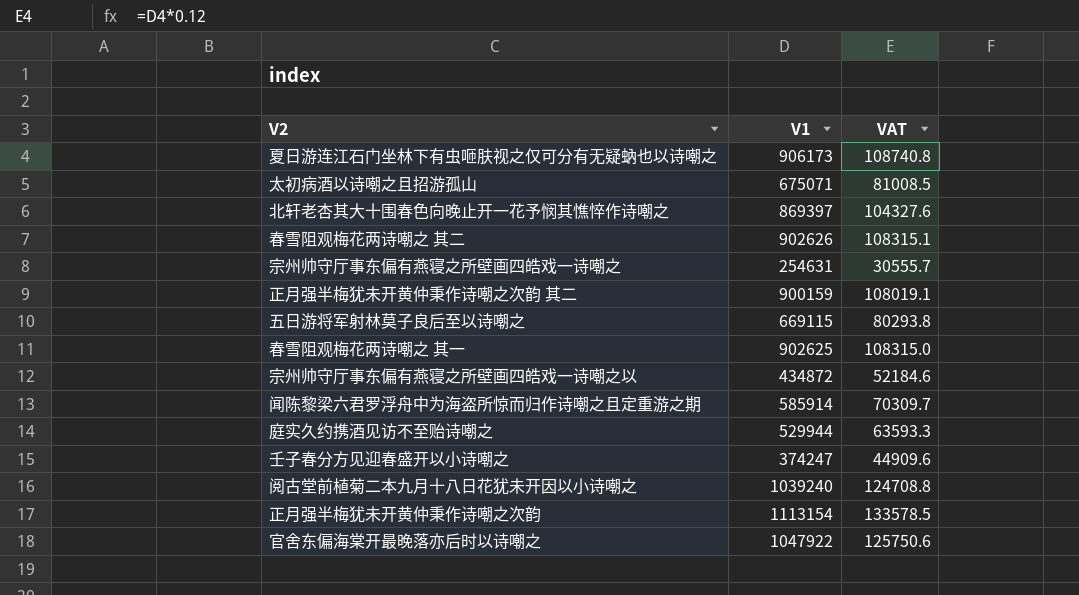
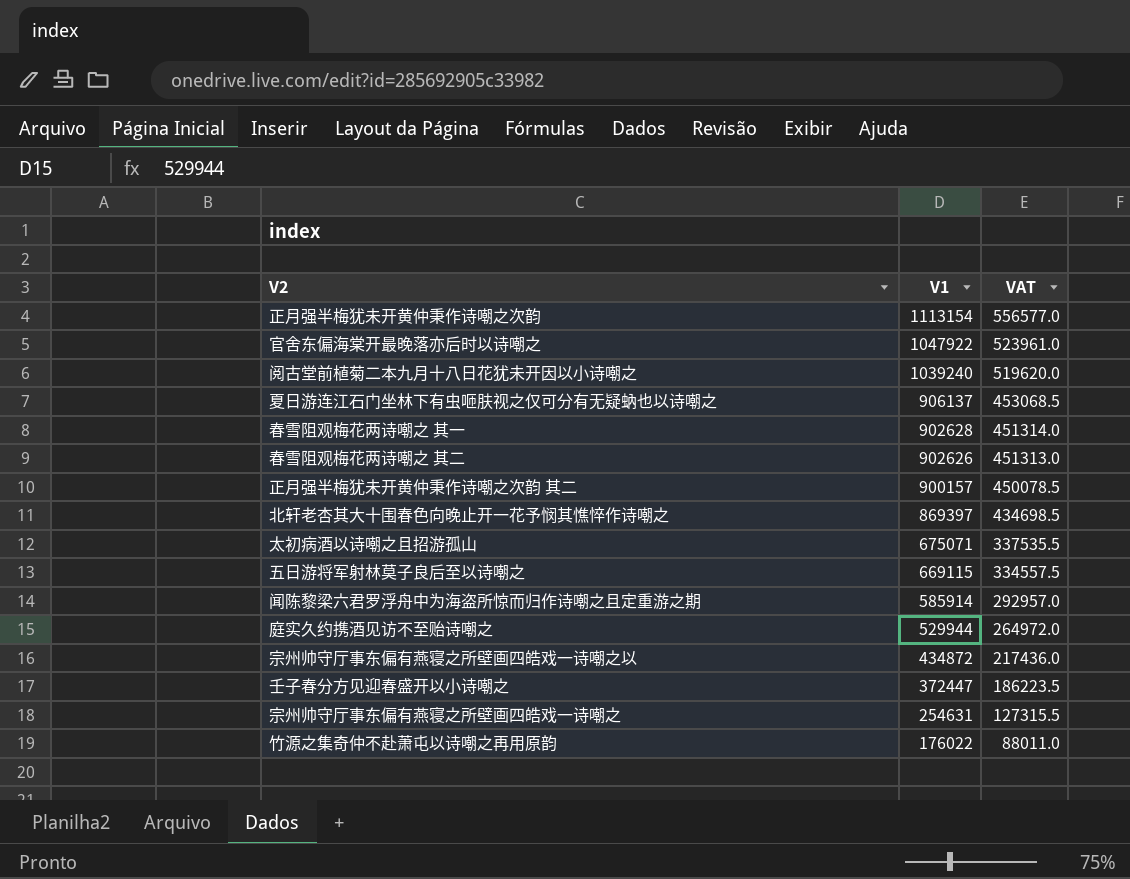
row order: none -> V1 descending
column VAT | formula: [V1] * 0.12 -> [V1] * 0.5
夏日游连江石门坐林下有虫咂肤视之仅可分有无疑蚋也以诗嘲之 | V1: 906173 -> 906137
春雪阻观梅花两诗嘲之 其一 | V1: 902625 -> 902628
正月强半梅犹未开黄仲秉作诗嘲之次韵 其二 | V1: 900159 -> 900157
壬子春分方见迎春盛开以小诗嘲之 | V1: 374247 -> 372447
row 竹源之集奇仲不赴萧屯以诗嘲之再用原韵: none -> 176022 | 88011.0

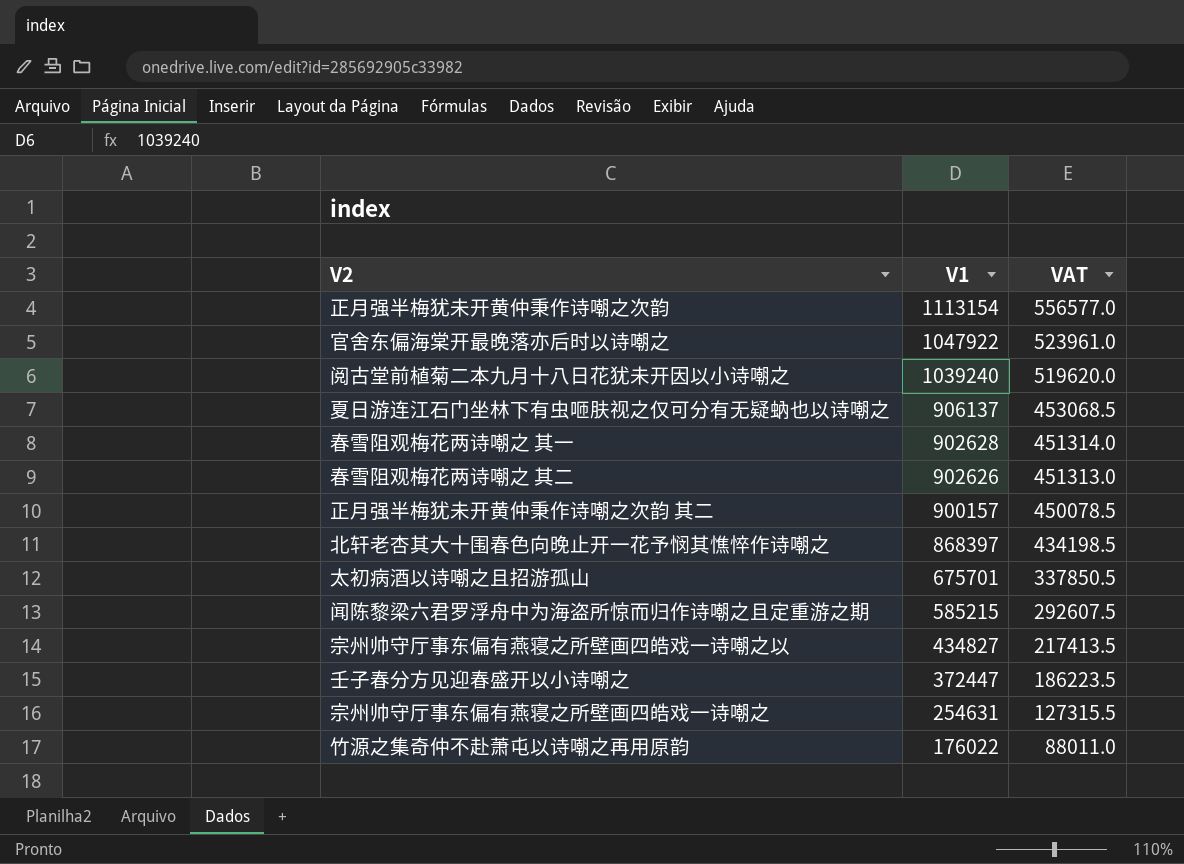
row 五日游将军射林莫子良后至以诗嘲之: 669115 | 334557.5 -> none
row 庭实久约携酒见访不至贻诗嘲之: 529944 | 264972.0 -> none
北轩老杏其大十围春色向晚止开一花予悯其憔悴作诗嘲之 | V1: 869397 -> 868397
北轩老杏其大十围春色向晚止开一花予悯其憔悴作诗嘲之 | VAT: 434698.5 -> 434198.5
太初病酒以诗嘲之且招游孤山 | V1: 675071 -> 675701
太初病酒以诗嘲之且招游孤山 | VAT: 337535.5 -> 337850.5
闻陈黎梁六君罗浮舟中为海盗所惊而归作诗嘲之且定重游之期 | V1: 585914 -> 585215
闻陈黎梁六君罗浮舟中为海盗所惊而归作诗嘲之且定重游之期 | VAT: 292957.0 -> 292607.5
宗州帅守厅事东偏有燕寝之所壁画四皓戏一诗嘲之以 | V1: 434872 -> 434827
宗州帅守厅事东偏有燕寝之所壁画四皓戏一诗嘲之以 | VAT: 217436.0 -> 217413.5

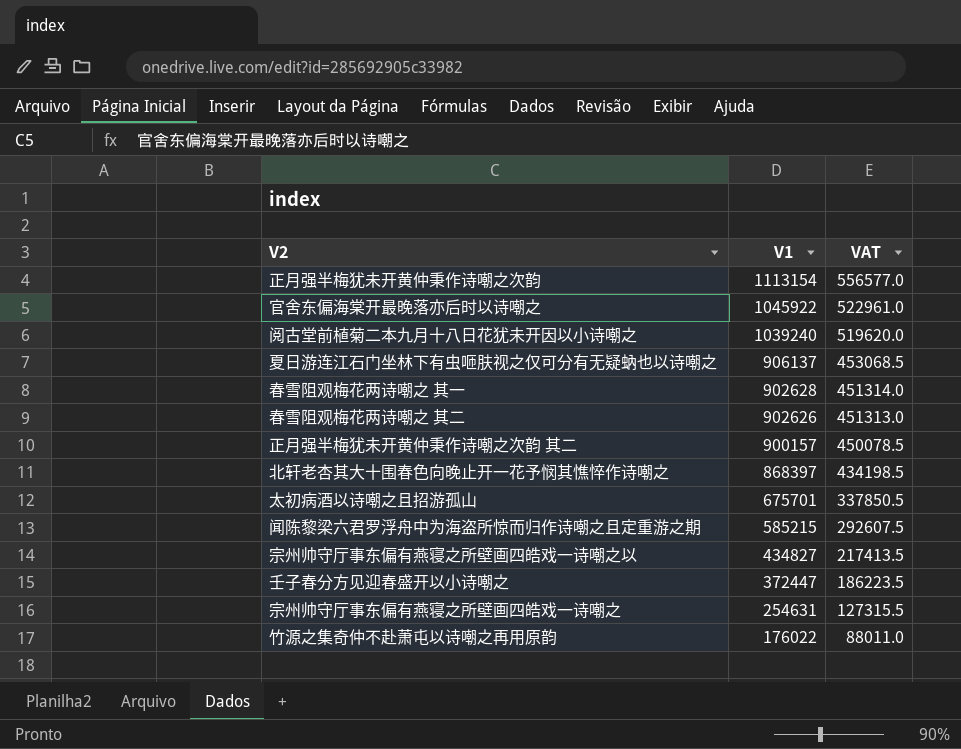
官舍东偏海棠开最晚落亦后时以诗嘲之 | V1: 1047922 -> 1045922
官舍东偏海棠开最晚落亦后时以诗嘲之 | VAT: 523961.0 -> 522961.0

